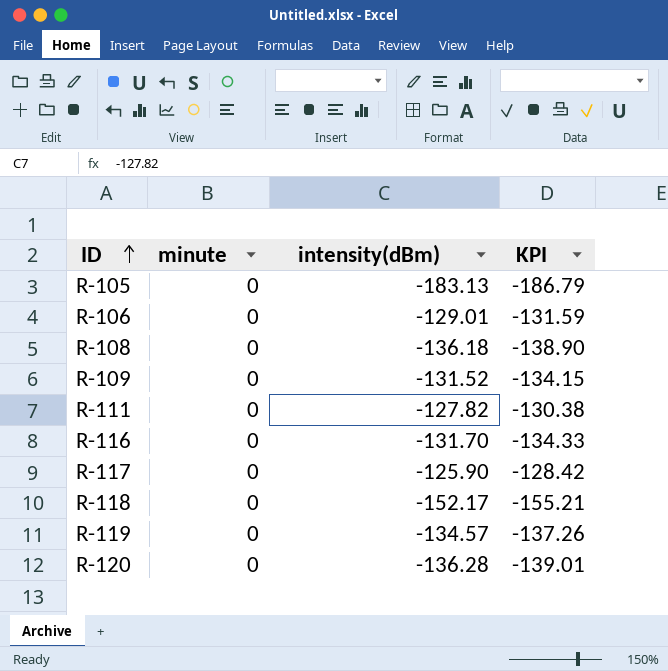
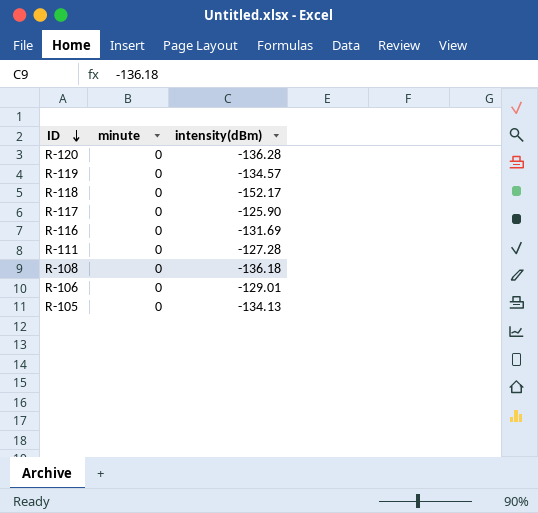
row order: ID ascending -> ID descending
column KPI | formula: [intensity(dBm)] * 1.02 -> none
row R-109: 0 | -131.52 | -134.15 -> none
R-116 | intensity(dBm): -131.70 -> -131.69
R-111 | intensity(dBm): -127.82 -> -127.28
R-105 | intensity(dBm): -183.13 -> -134.13

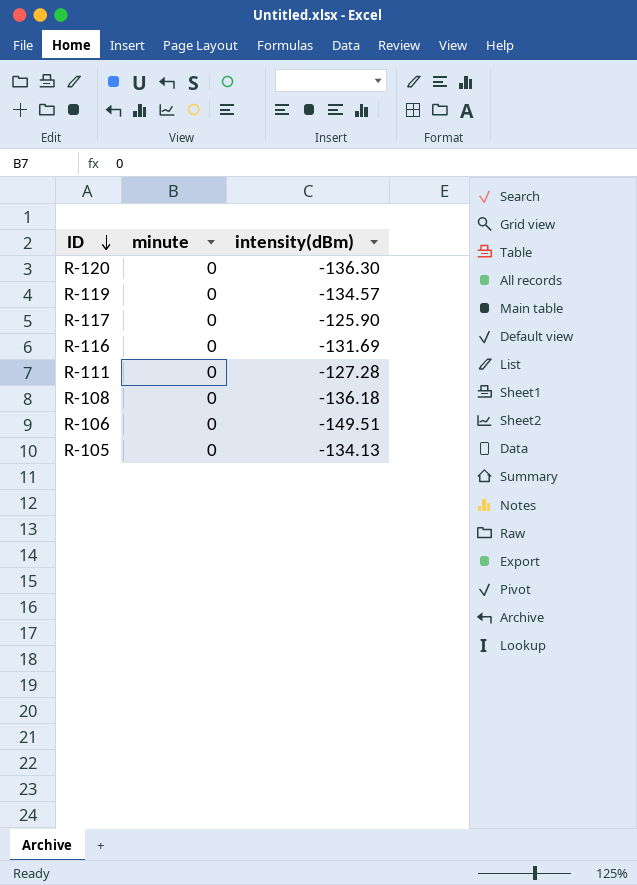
row R-118: 0 | -152.17 -> none
R-120 | intensity(dBm): -136.28 -> -136.30
R-106 | intensity(dBm): -129.01 -> -149.51

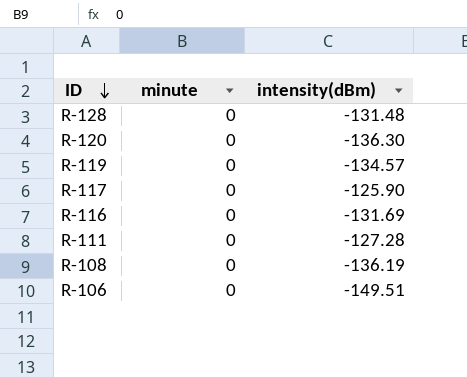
row R-105: 0 | -134.13 -> none
row R-128: none -> 0 | -131.48
R-108 | intensity(dBm): -136.18 -> -136.19

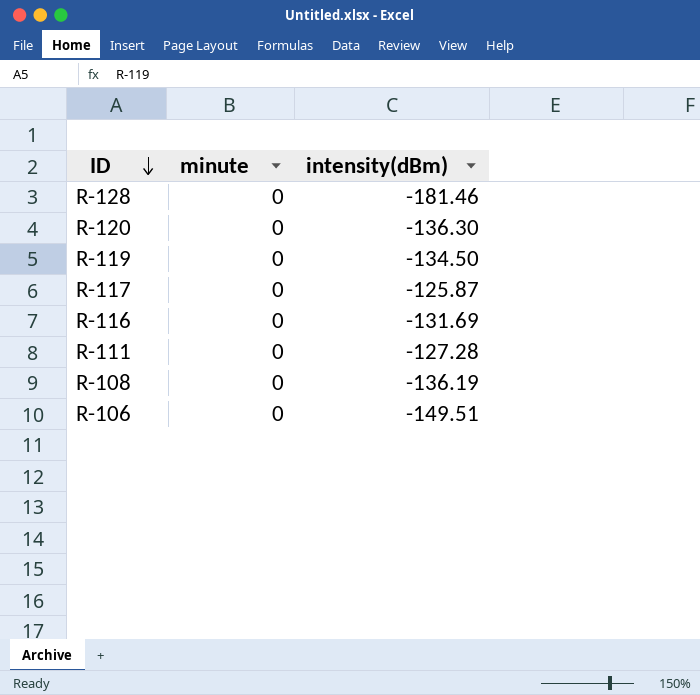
R-128 | intensity(dBm): -131.48 -> -181.46
R-119 | intensity(dBm): -134.57 -> -134.50
R-117 | intensity(dBm): -125.90 -> -125.87

